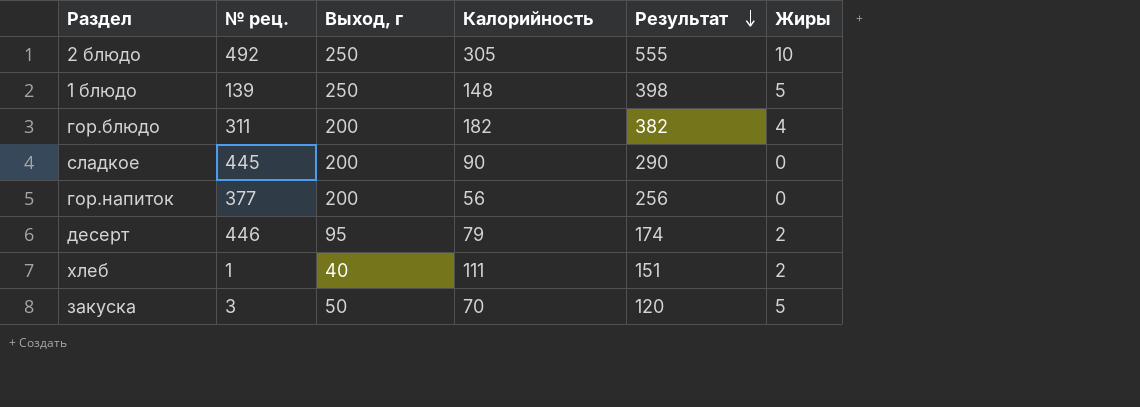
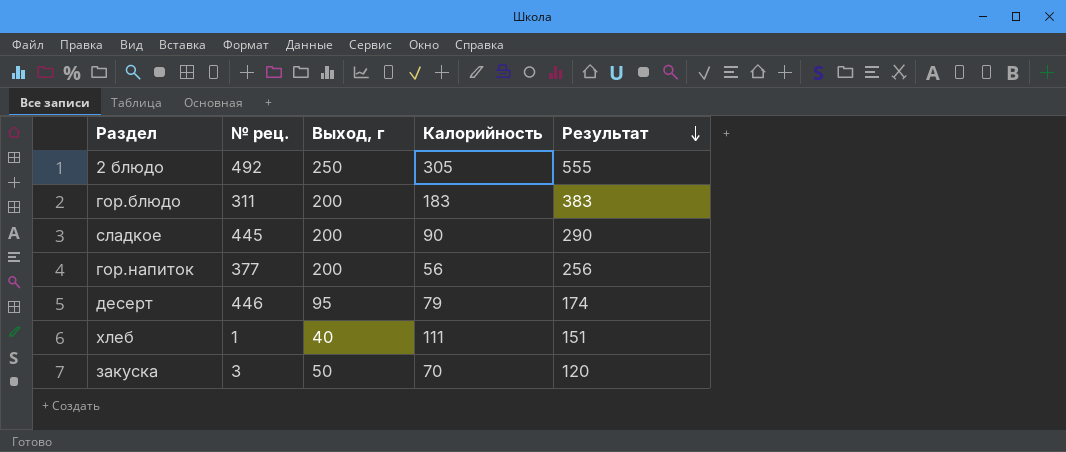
column Жиры | position: 6 -> none
row 1 блюдо: 139 | 250 | 148 | 398 | 5 -> none
гор.блюдо | Калорийность: 182 -> 183
гор.блюдо | Результат: 382 -> 383

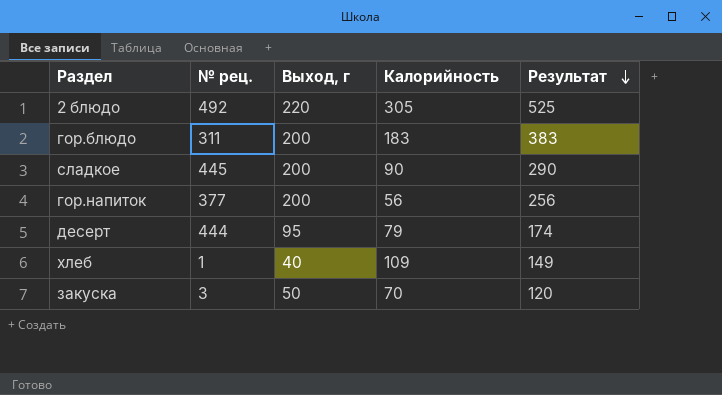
2 блюдо | Выход, г: 250 -> 220
2 блюдо | Результат: 555 -> 525
десерт | № рец.: 446 -> 444
хлеб | Калорийность: 111 -> 109
хлеб | Результат: 151 -> 149

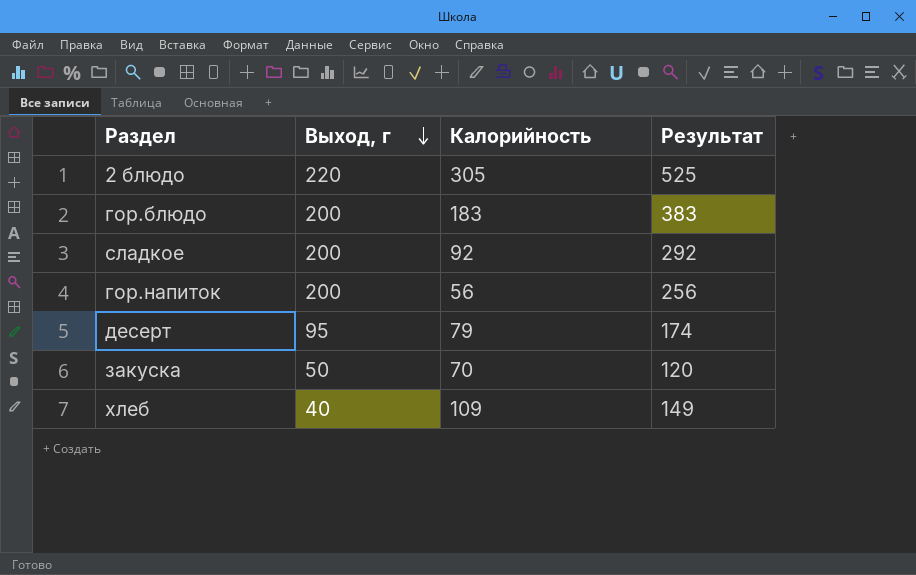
row order: Результат descending -> Выход, г descending
column № рец. | position: 2 -> none
сладкое | Калорийность: 90 -> 92
сладкое | Результат: 290 -> 292

